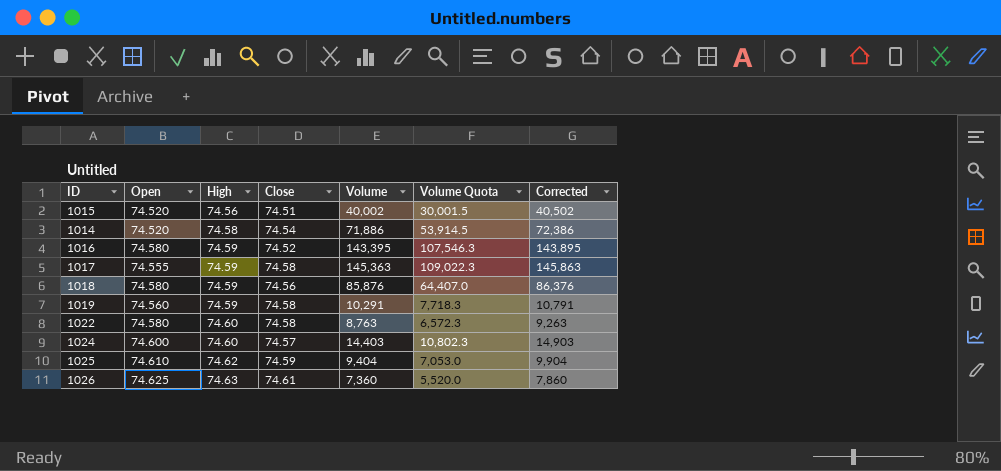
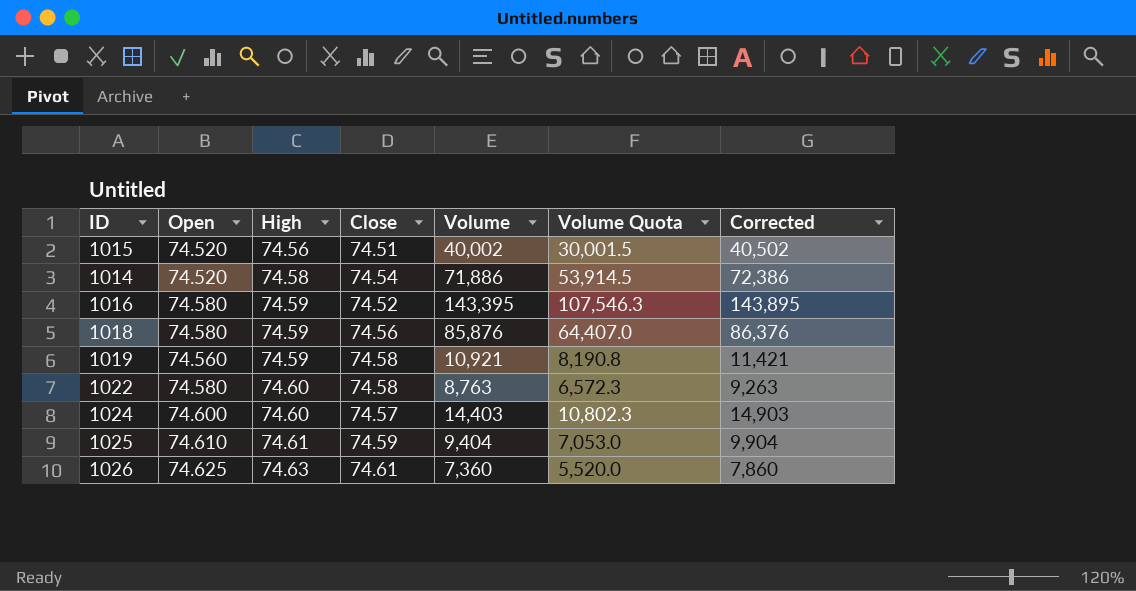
row 1017: 74.555 | 74.59 | 74.58 | 145,363 | 109,022.3 | 145,863 -> none
1019 | Volume: 10,291 -> 10,921
1019 | Volume Quota: 7,718.3 -> 8,190.8
1019 | Corrected: 10,791 -> 11,421
1025 | High: 74.62 -> 74.61

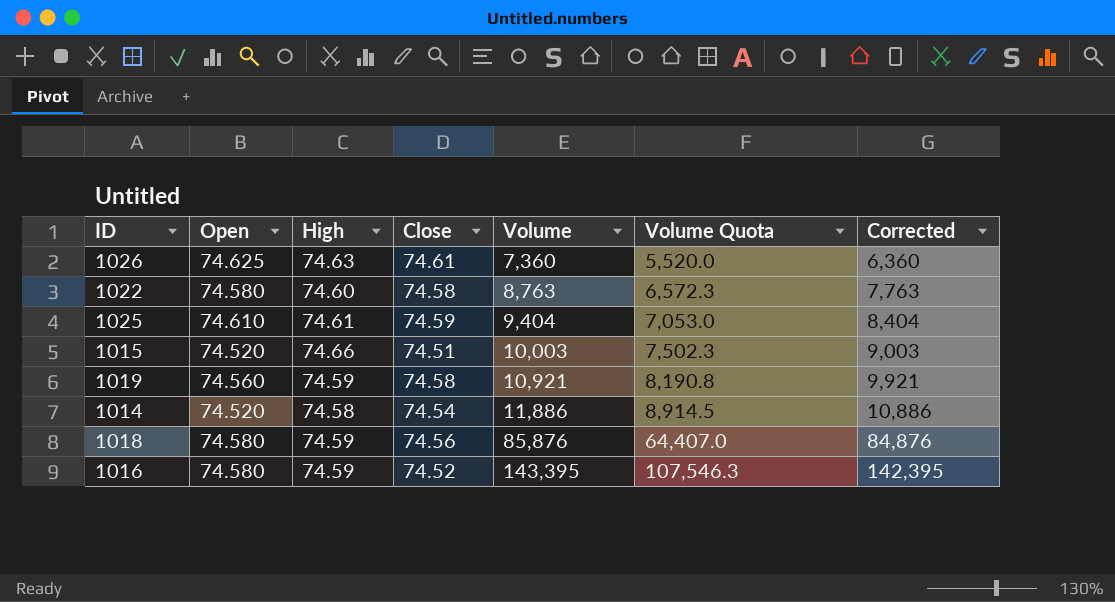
row order: High ascending -> Volume ascending
column Corrected | formula: [Volume] + 500 -> [Volume] - 1000
row 1024: 74.600 | 74.60 | 74.57 | 14,403 | 10,802.3 | 14,903 -> none
1015 | High: 74.56 -> 74.66
1015 | Volume: 40,002 -> 10,003
1015 | Volume Quota: 30,001.5 -> 7,502.3
1014 | Volume: 71,886 -> 11,886
1014 | Volume Quota: 53,914.5 -> 8,914.5

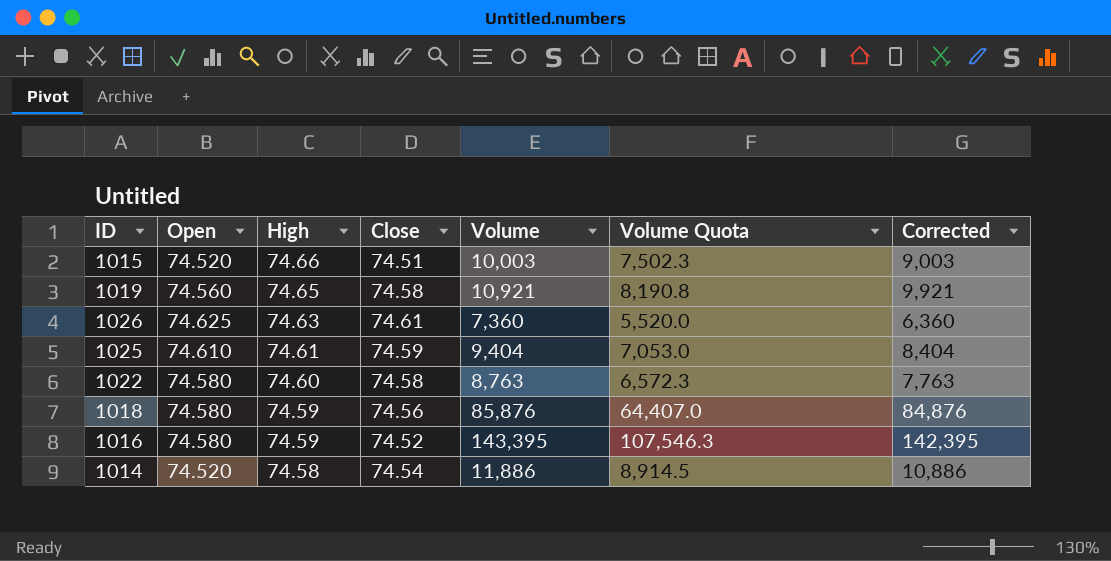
row order: Volume ascending -> High descending
1019 | High: 74.59 -> 74.65

